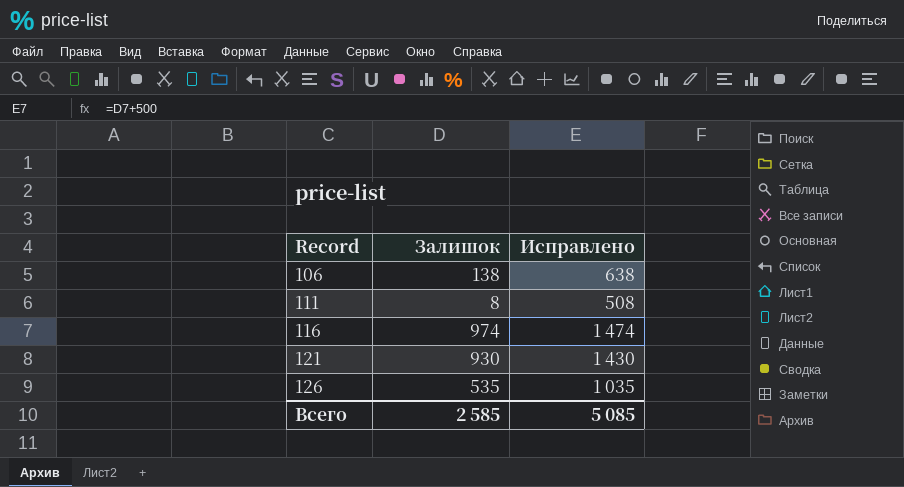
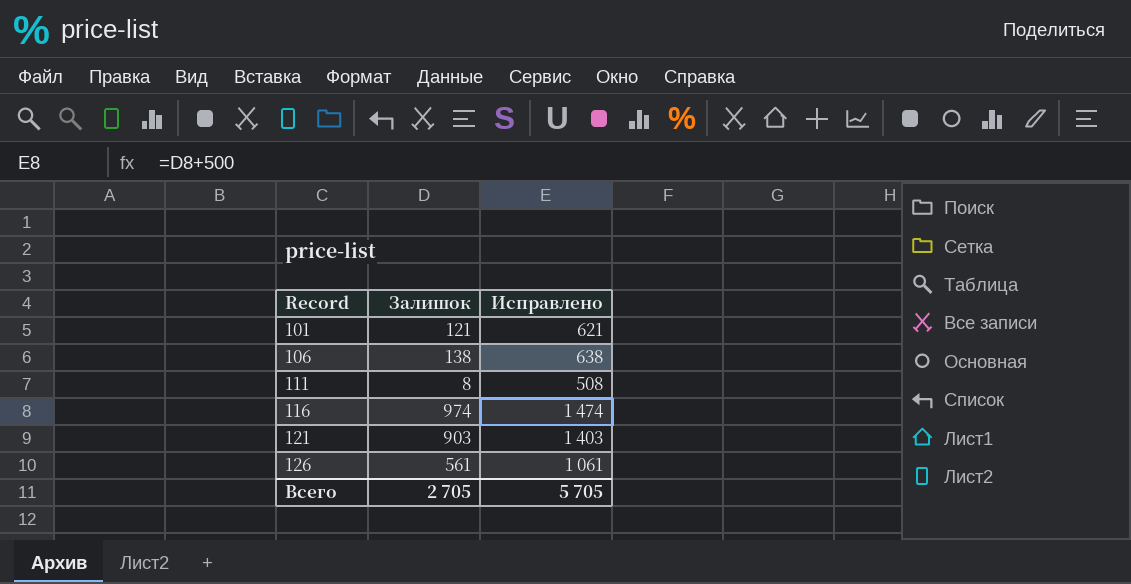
row 101: none -> 121 | 621
121 | Залишок: 930 -> 903
121 | Исправлено: 1 430 -> 1 403
126 | Залишок: 535 -> 561
126 | Исправлено: 1 035 -> 1 061
Всего | Залишок: 2 585 -> 2 705
Всего | Исправлено: 5 085 -> 5 705

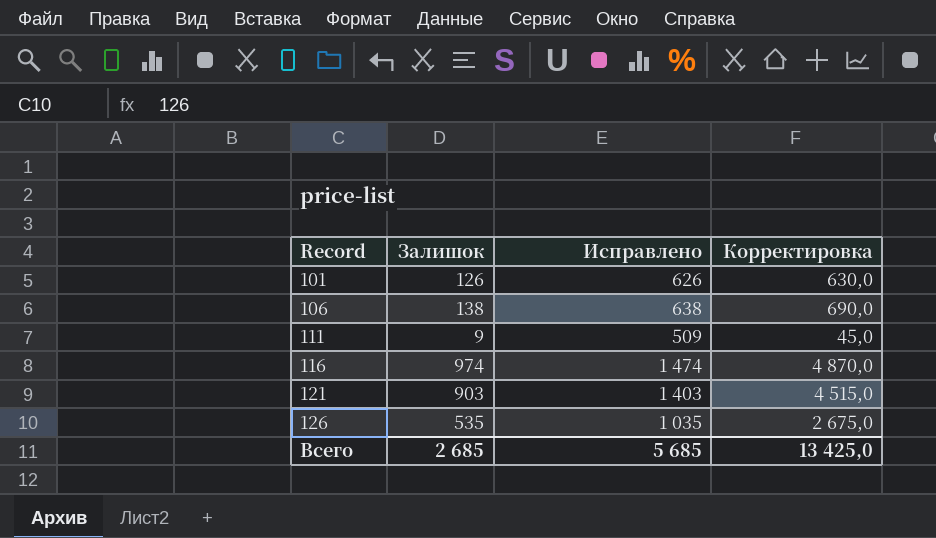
column Корректировка | formula: none -> [Залишок] * 5
101 | Залишок: 121 -> 126
101 | Исправлено: 621 -> 626
111 | Залишок: 8 -> 9
111 | Исправлено: 508 -> 509
126 | Залишок: 561 -> 535
126 | Исправлено: 1 061 -> 1 035
Всего | Залишок: 2 705 -> 2 685
Всего | Исправлено: 5 705 -> 5 685

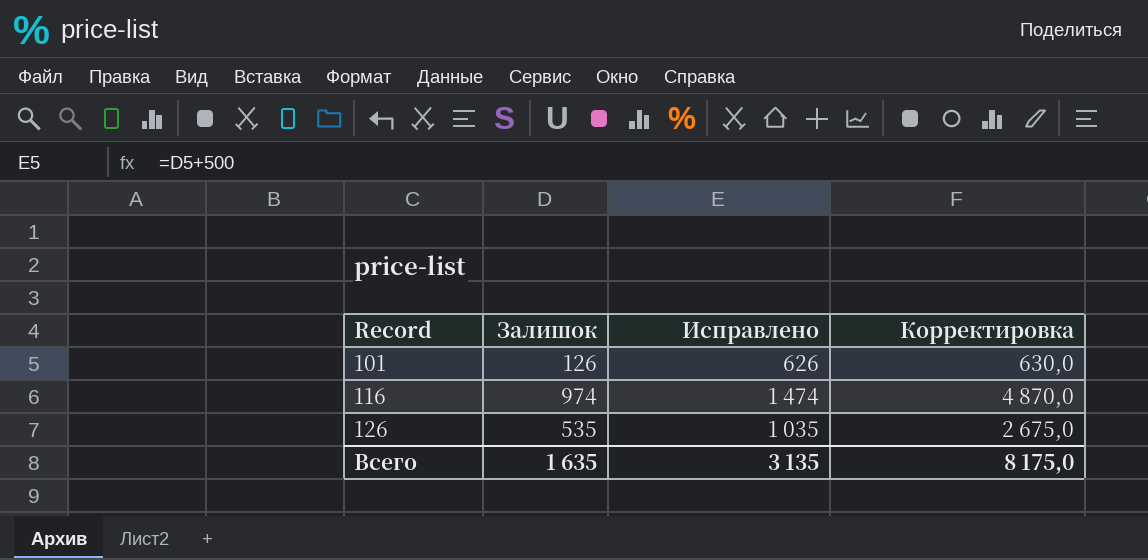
row 106: 138 | 638 | 690,0 -> none
row 111: 9 | 509 | 45,0 -> none
row 121: 903 | 1 403 | 4 515,0 -> none
Всего | Залишок: 2 685 -> 1 635
Всего | Исправлено: 5 685 -> 3 135
Всего | Корректировка: 13 425,0 -> 8 175,0

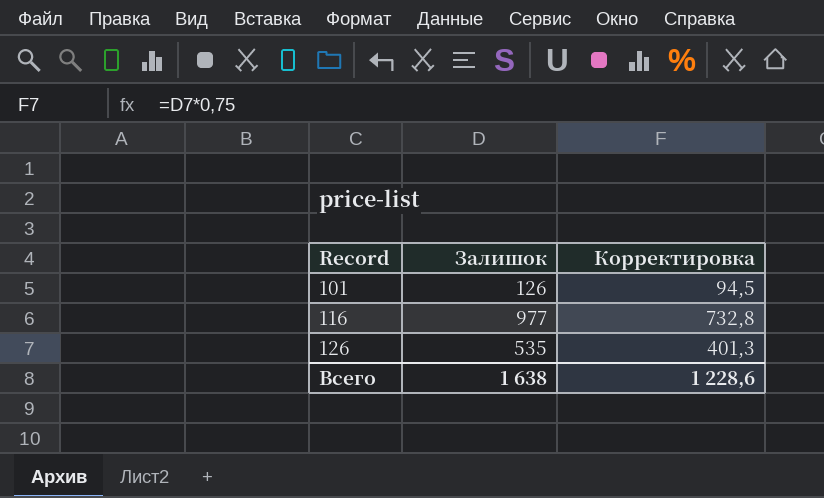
column Исправлено | formula: [Залишок] + 500 -> none
column Корректировка | formula: [Залишок] * 5 -> [Залишок] * 0,75
116 | Залишок: 974 -> 977
Всего | Залишок: 1 635 -> 1 638
Всего | Корректировка: 8 175,0 -> 1 228,6

